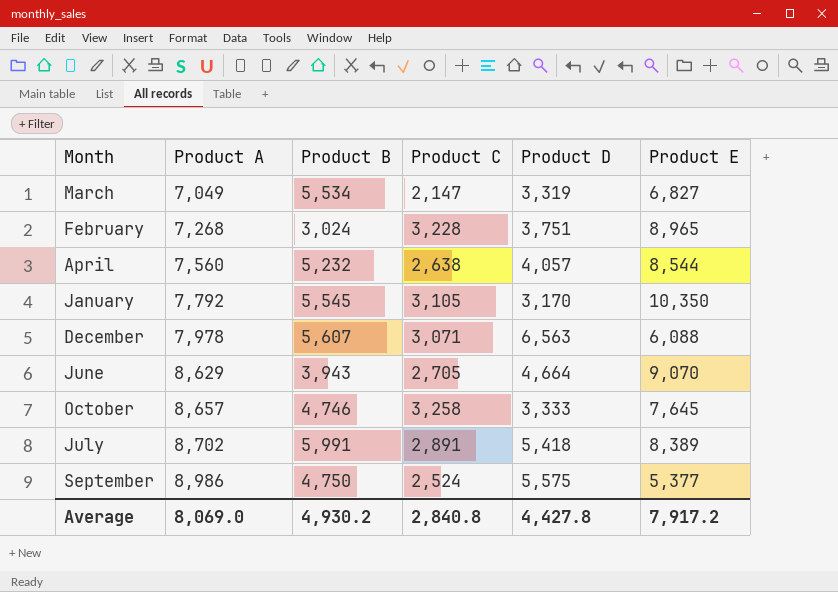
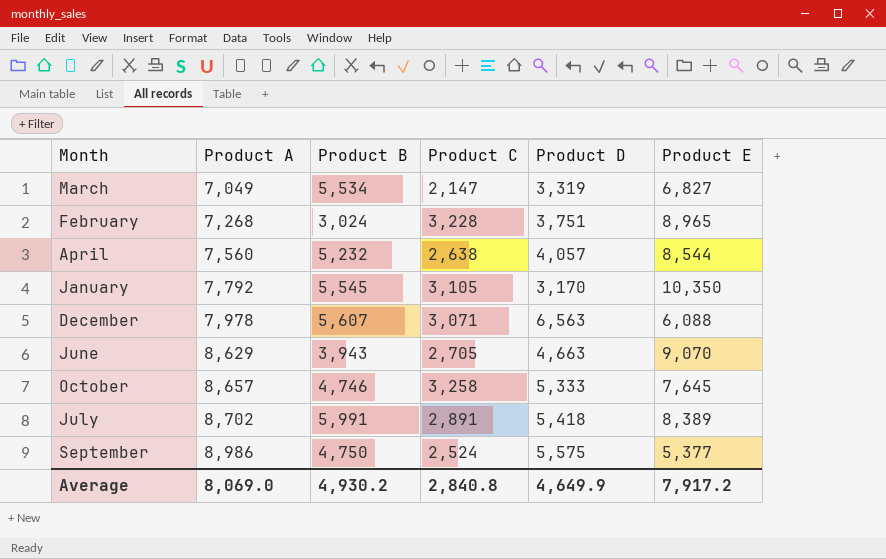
June | Product D: 4,664 -> 4,663
October | Product D: 3,333 -> 5,333
Average | Product D: 4,427.8 -> 4,649.9

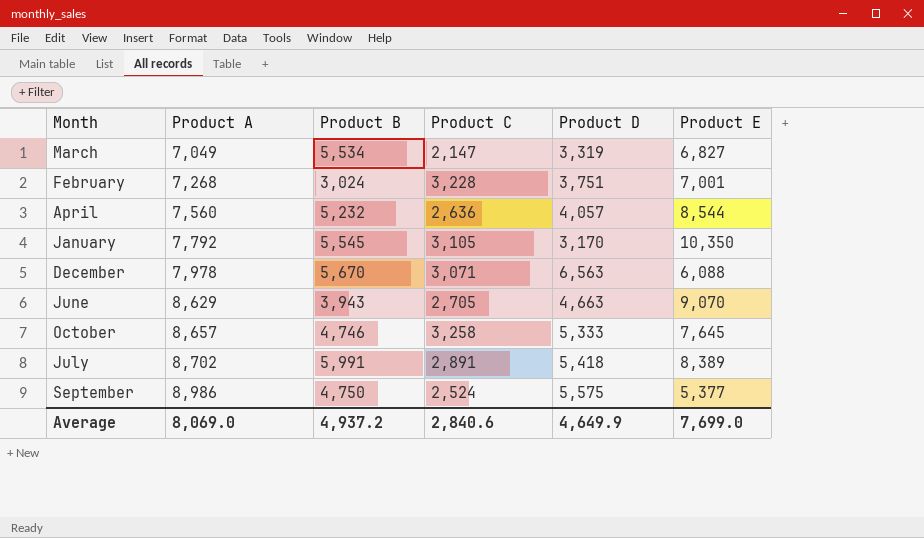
February | Product E: 8,965 -> 7,001
April | Product C: 2,638 -> 2,636
December | Product B: 5,607 -> 5,670
Average | Product B: 4,930.2 -> 4,937.2
Average | Product C: 2,840.8 -> 2,840.6
Average | Product E: 7,917.2 -> 7,699.0

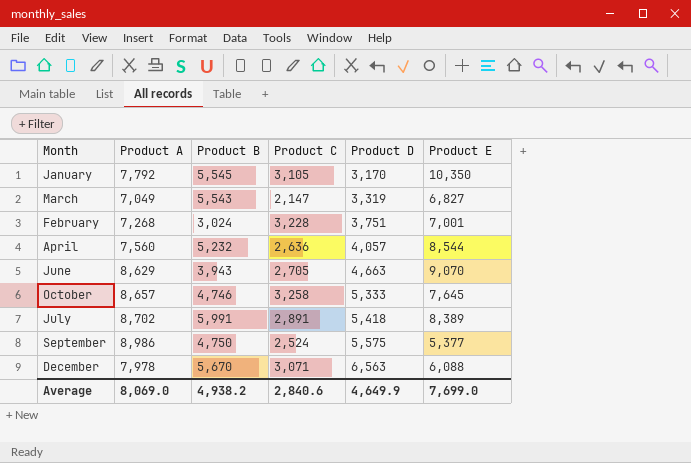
row order: Product A ascending -> Product D ascending
March | Product B: 5,534 -> 5,543
Average | Product B: 4,937.2 -> 4,938.2

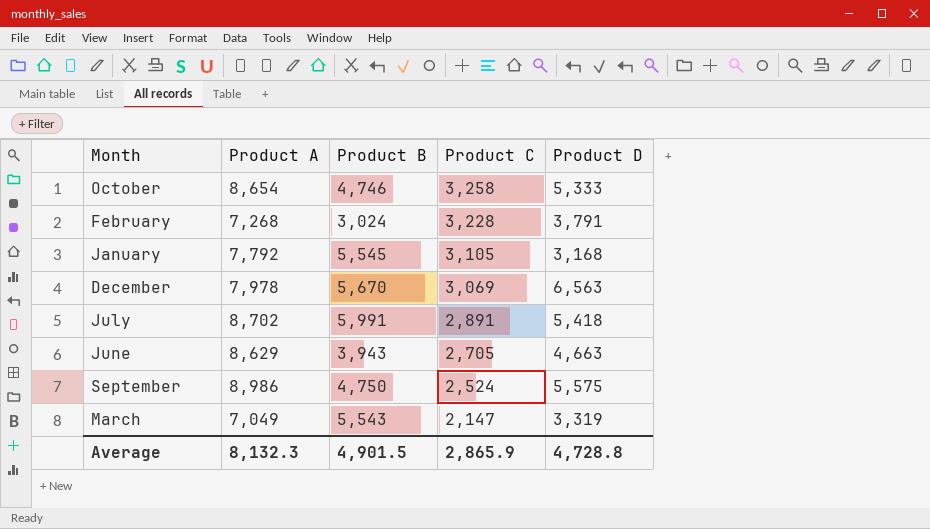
row order: Product D ascending -> Product C descending
column Product E | position: 6 -> none
row April: 7,560 | 5,232 | 2,636 | 4,057 | 8,544 -> none
October | Product A: 8,657 -> 8,654
February | Product D: 3,751 -> 3,791
January | Product D: 3,170 -> 3,168
December | Product C: 3,071 -> 3,069
Average | Product A: 8,069.0 -> 8,132.3
Average | Product B: 4,938.2 -> 4,901.5
Average | Product C: 2,840.6 -> 2,865.9
Average | Product D: 4,649.9 -> 4,728.8

